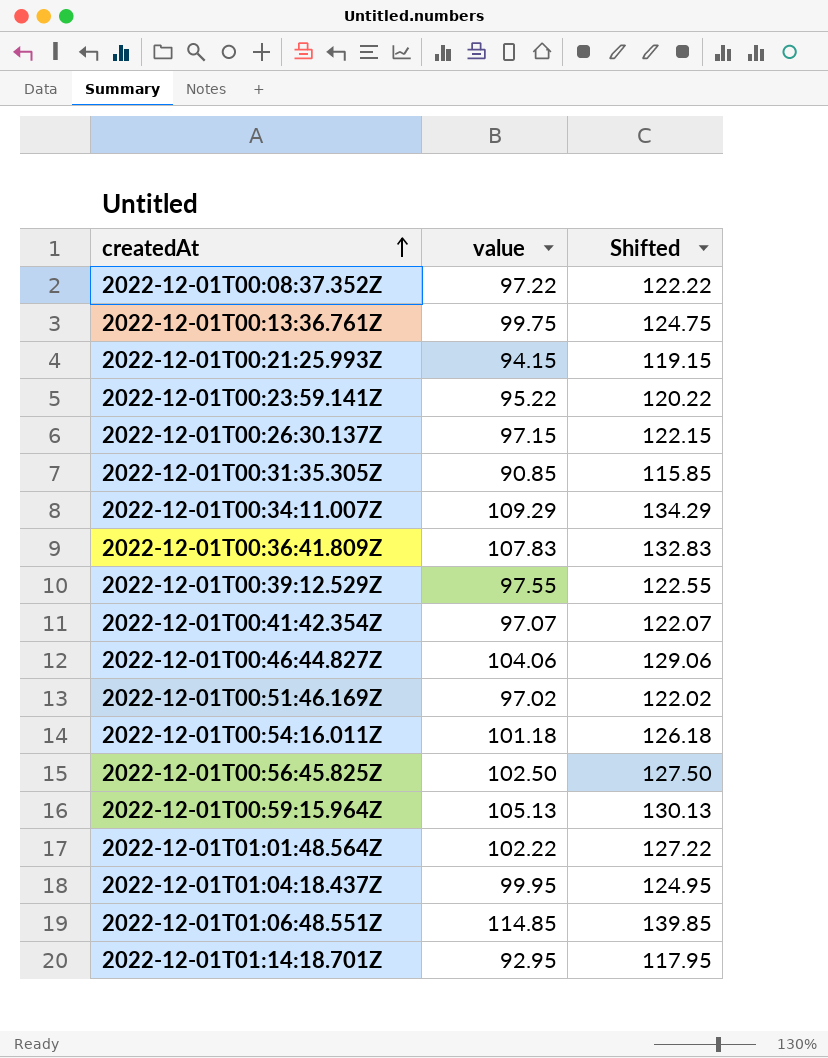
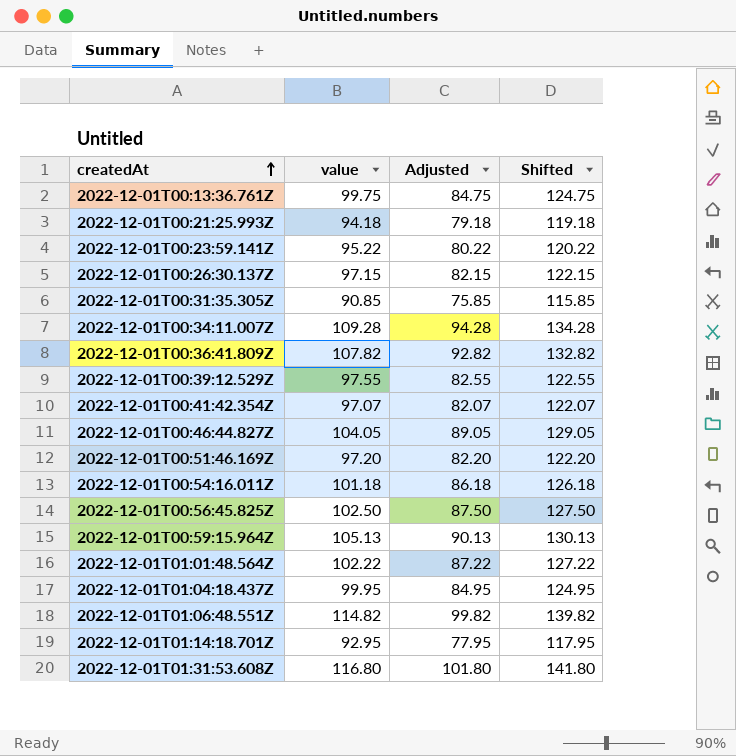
column Adjusted | formula: none -> [value] - 15
row 2022-12-01T00:08:37.352Z: 97.22 | 122.22 -> none
2022-12-01T00:21:25.993Z | value: 94.15 -> 94.18
2022-12-01T00:21:25.993Z | Shifted: 119.15 -> 119.18
2022-12-01T00:34:11.007Z | value: 109.29 -> 109.28
2022-12-01T00:34:11.007Z | Shifted: 134.29 -> 134.28
2022-12-01T00:36:41.809Z | value: 107.83 -> 107.82
2022-12-01T00:36:41.809Z | Shifted: 132.83 -> 132.82
2022-12-01T00:46:44.827Z | value: 104.06 -> 104.05
2022-12-01T00:46:44.827Z | Shifted: 129.06 -> 129.05
2022-12-01T00:51:46.169Z | value: 97.02 -> 97.20
2022-12-01T00:51:46.169Z | Shifted: 122.02 -> 122.20
2022-12-01T01:06:48.551Z | value: 114.85 -> 114.82
2022-12-01T01:06:48.551Z | Shifted: 139.85 -> 139.82
row 2022-12-01T01:31:53.608Z: none -> 116.80 | 101.80 | 141.80

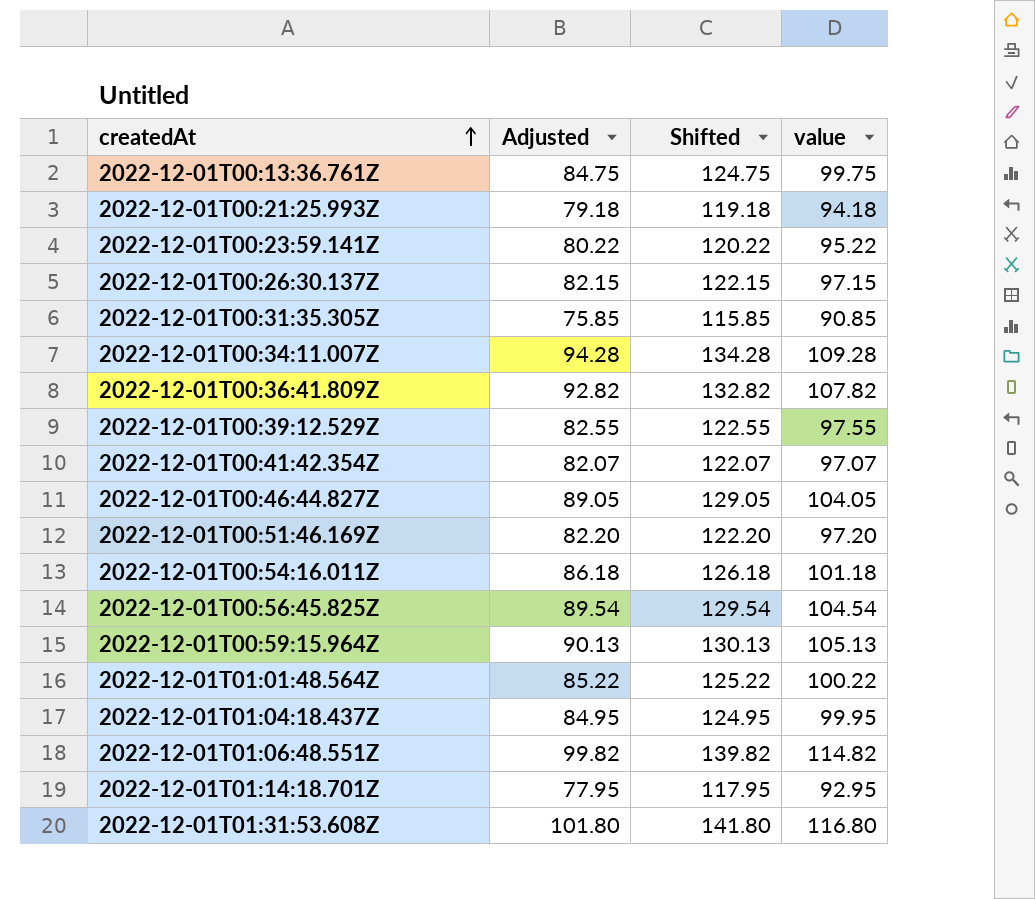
column value | position: 2 -> 4
2022-12-01T00:56:45.825Z | Adjusted: 87.50 -> 89.54
2022-12-01T00:56:45.825Z | Shifted: 127.50 -> 129.54
2022-12-01T00:56:45.825Z | value: 102.50 -> 104.54
2022-12-01T01:01:48.564Z | Adjusted: 87.22 -> 85.22
2022-12-01T01:01:48.564Z | Shifted: 127.22 -> 125.22
2022-12-01T01:01:48.564Z | value: 102.22 -> 100.22

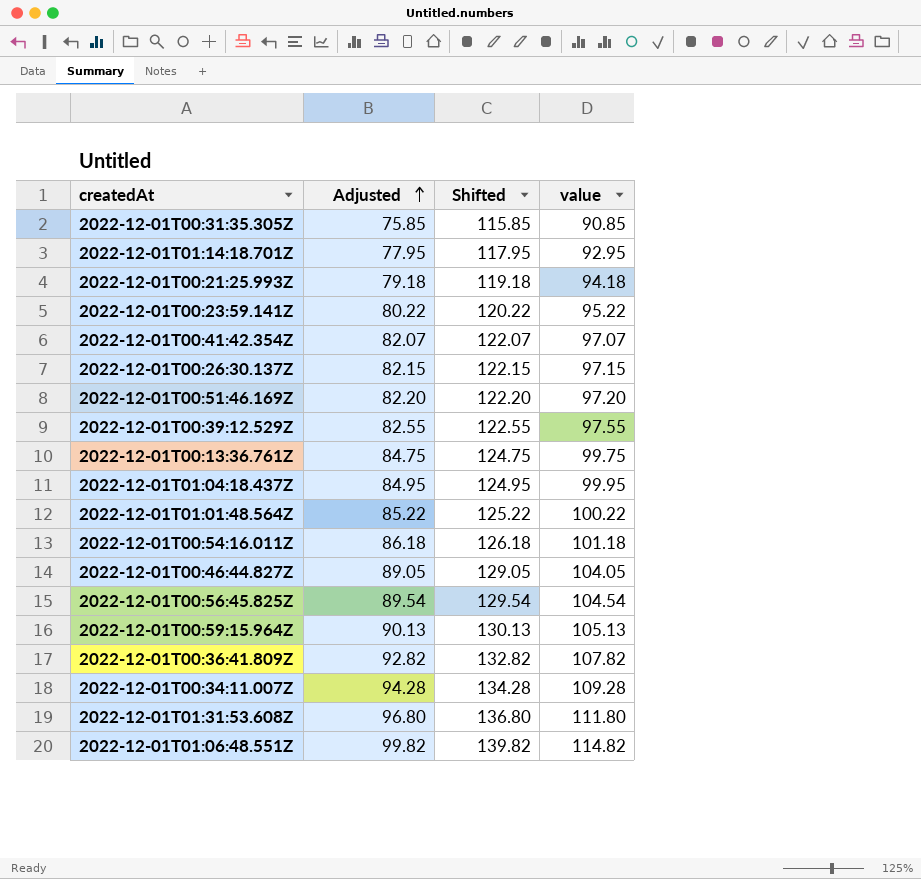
row order: createdAt ascending -> Adjusted ascending
2022-12-01T01:31:53.608Z | Adjusted: 101.80 -> 96.80
2022-12-01T01:31:53.608Z | Shifted: 141.80 -> 136.80
2022-12-01T01:31:53.608Z | value: 116.80 -> 111.80

